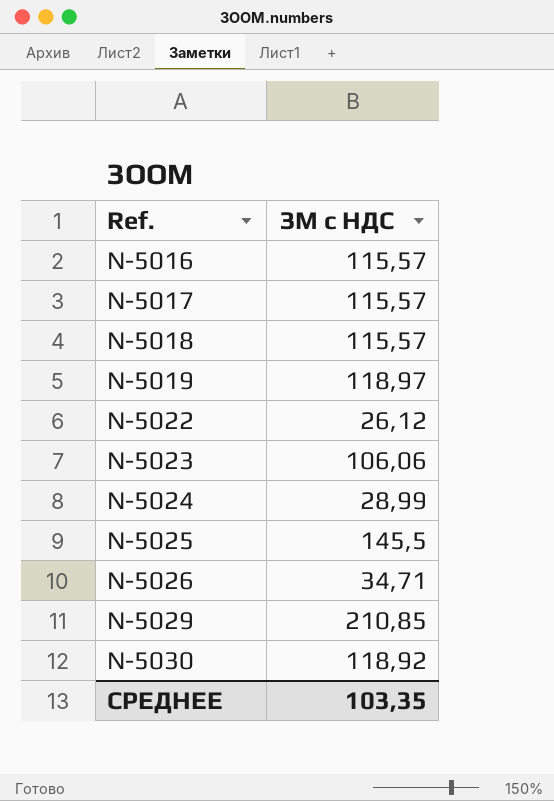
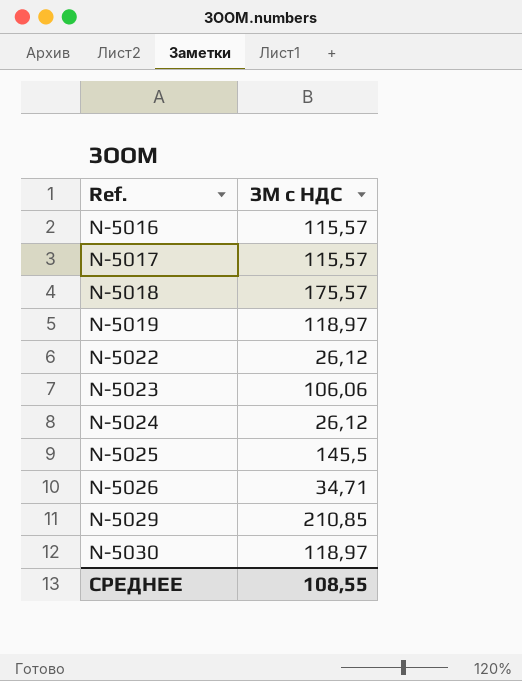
N-5018 | ЗМ c НДС: 115,57 -> 175,57
N-5024 | ЗМ c НДС: 28,99 -> 26,12
N-5030 | ЗМ c НДС: 118,92 -> 118,97
СРЕДНЕЕ | ЗМ c НДС: 103,35 -> 108,55

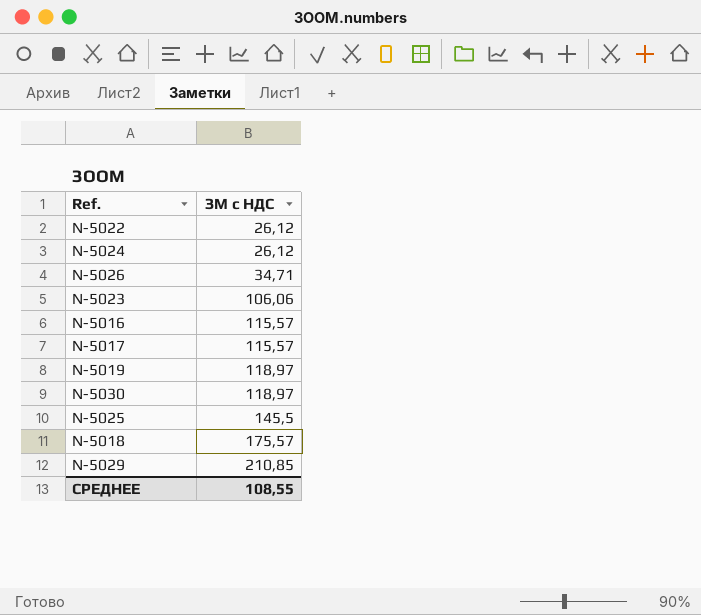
row order: Ref. ascending -> ЗМ c НДС ascending

